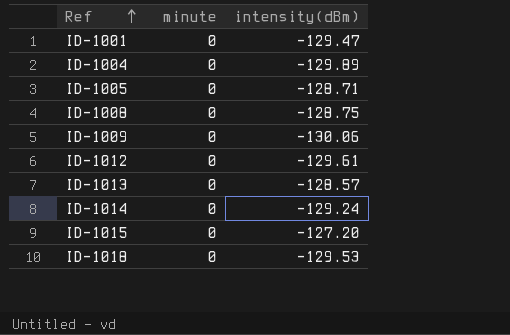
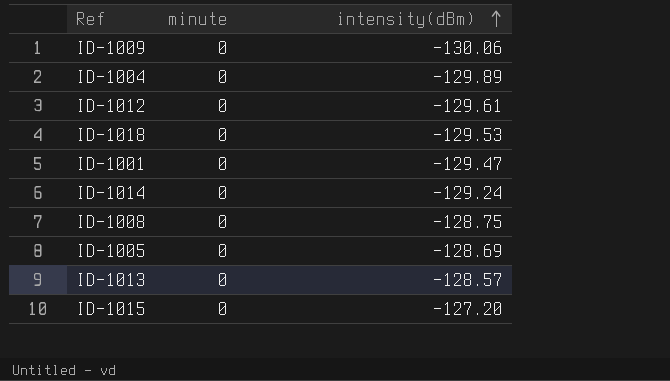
row order: Ref ascending -> intensity(dBm) ascending
ID-1005 | intensity(dBm): -128.71 -> -128.69

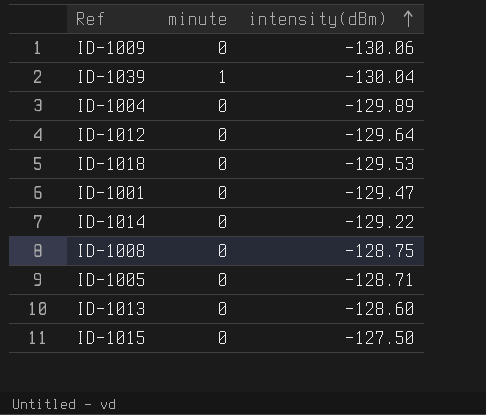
row ID-1039: none -> 1 | -130.04
ID-1012 | intensity(dBm): -129.61 -> -129.64
ID-1014 | intensity(dBm): -129.24 -> -129.22
ID-1005 | intensity(dBm): -128.69 -> -128.71
ID-1013 | intensity(dBm): -128.57 -> -128.60
ID-1015 | intensity(dBm): -127.20 -> -127.50

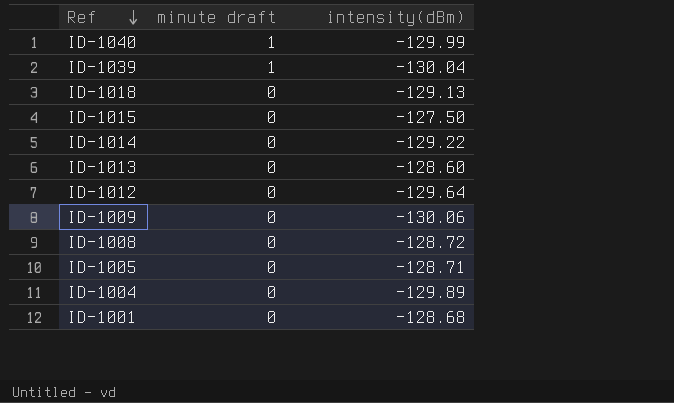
row order: intensity(dBm) ascending -> Ref descending
column name: minute -> minute draft
row ID-1040: none -> 1 | -129.99
ID-1018 | intensity(dBm): -129.53 -> -129.13
ID-1008 | intensity(dBm): -128.75 -> -128.72
ID-1001 | intensity(dBm): -129.47 -> -128.68

